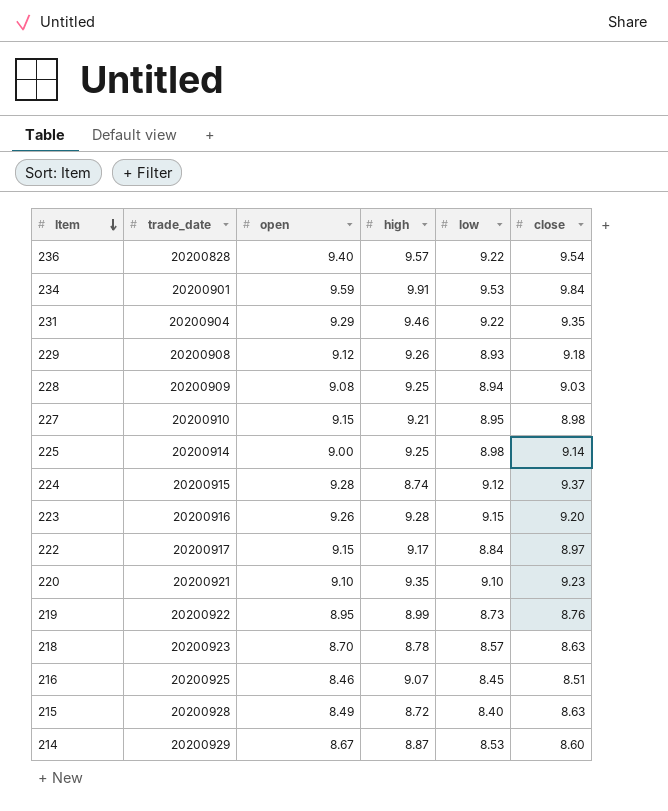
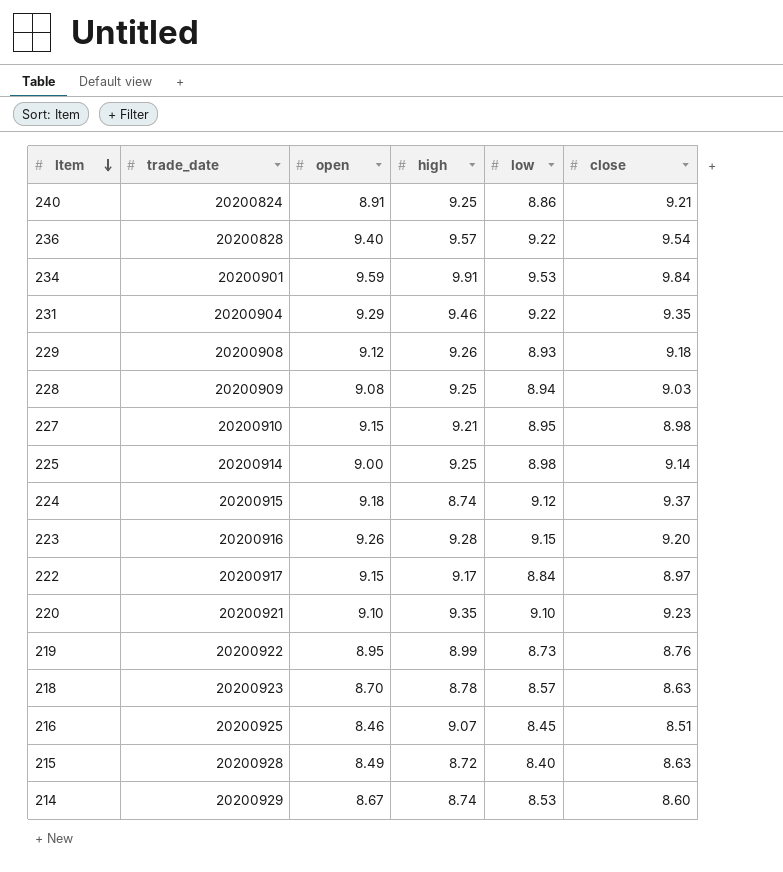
row 240: none -> 20200824 | 8.91 | 9.25 | 8.86 | 9.21
224 | open: 9.28 -> 9.18
214 | high: 8.87 -> 8.74

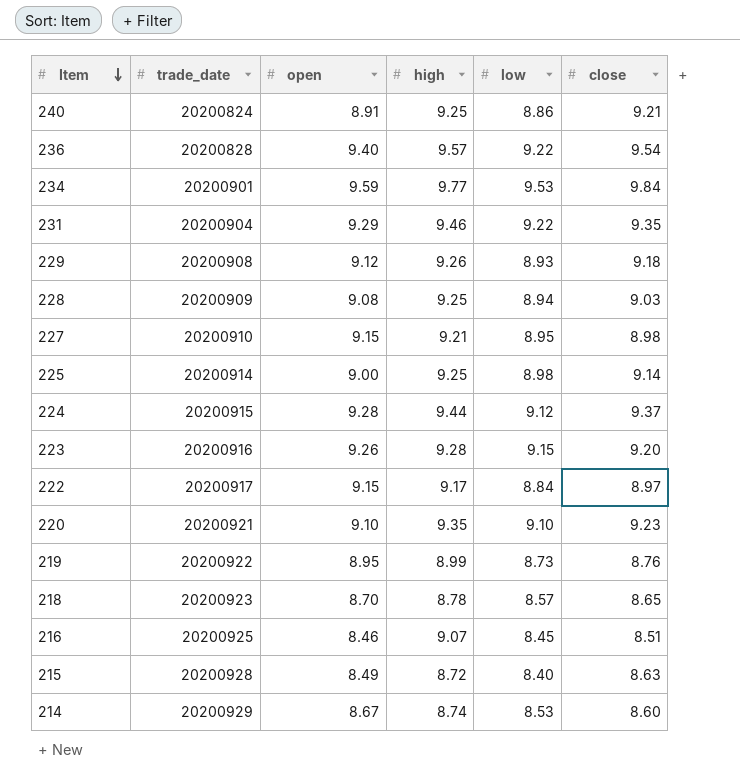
234 | high: 9.91 -> 9.77
224 | open: 9.18 -> 9.28
224 | high: 8.74 -> 9.44
218 | close: 8.63 -> 8.65

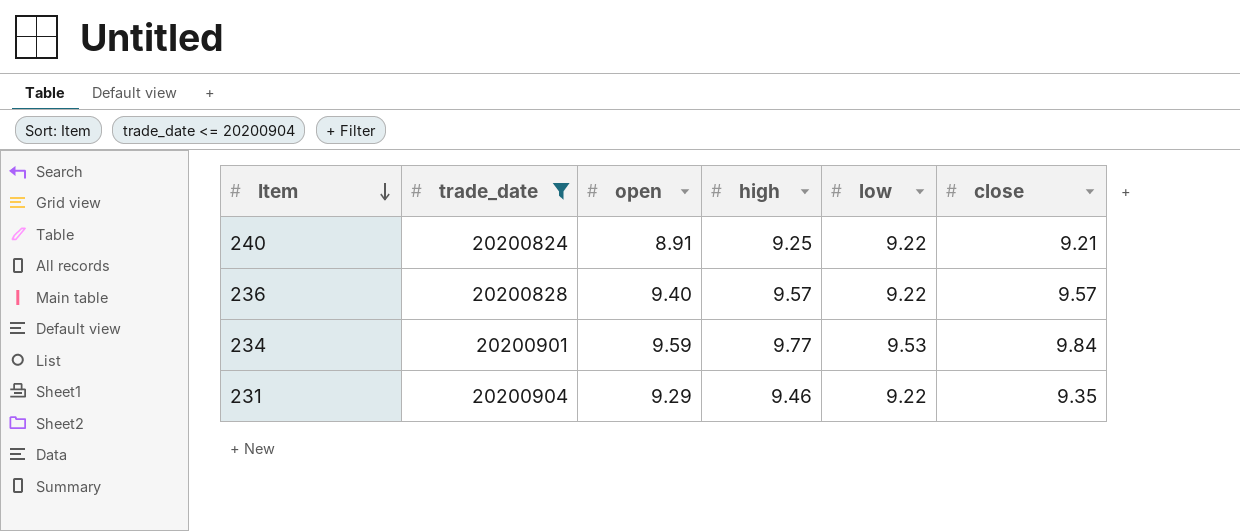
filter: none -> trade_date <= 20200904
240 | low: 8.86 -> 9.22
236 | close: 9.54 -> 9.57

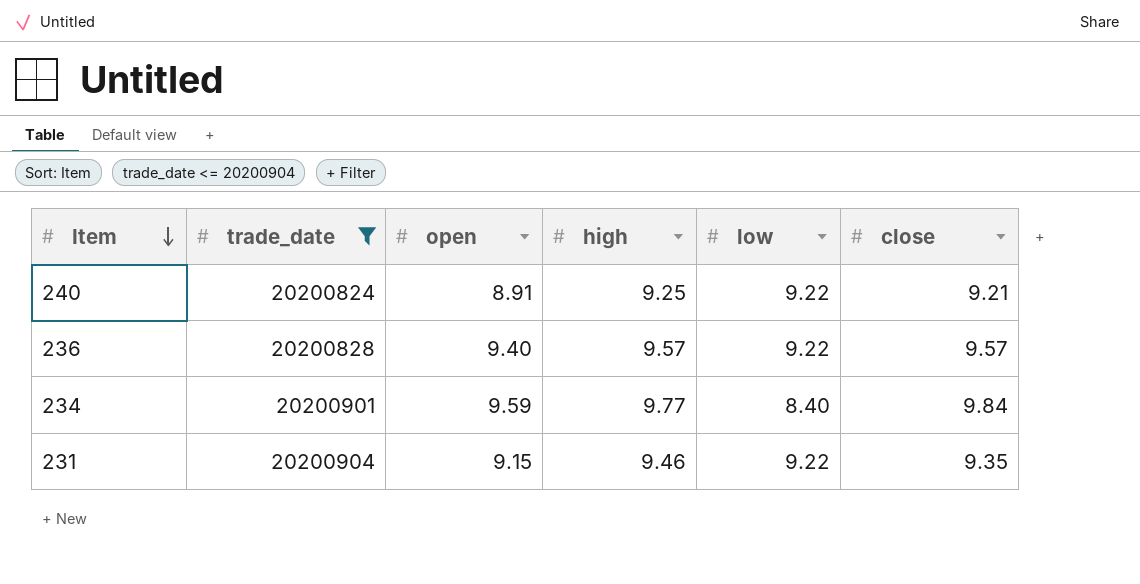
234 | low: 9.53 -> 8.40
231 | open: 9.29 -> 9.15

